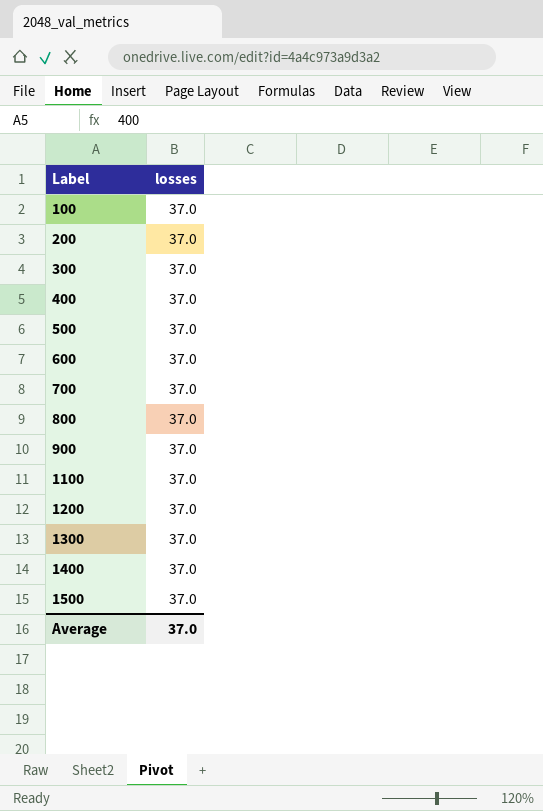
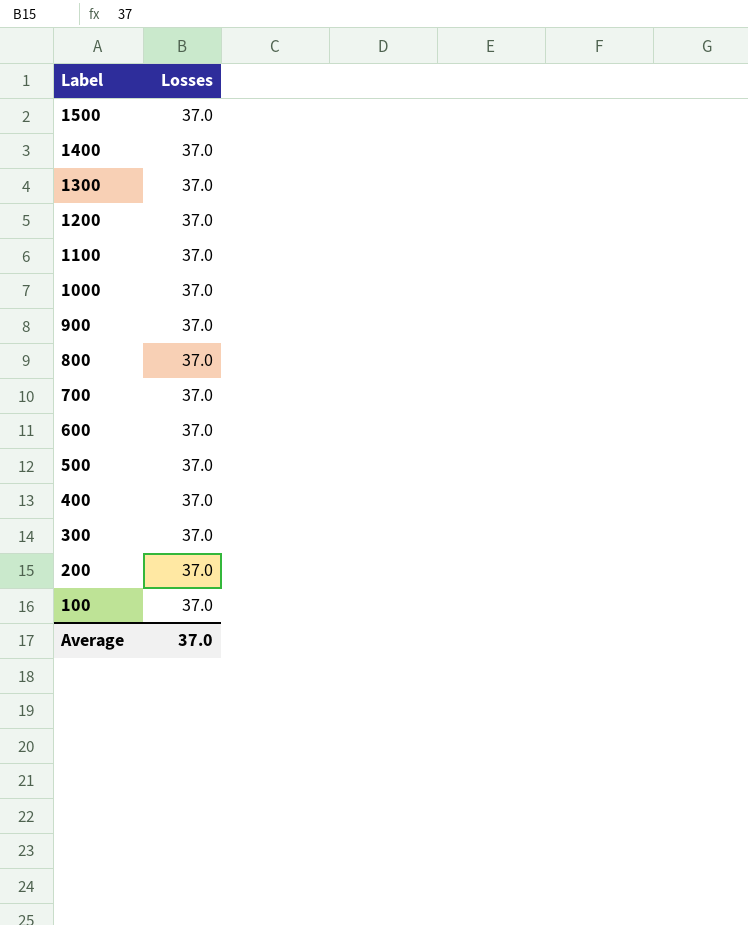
row order: Label ascending -> Label descending
column name: losses -> Losses
row 1000: none -> 37.0

